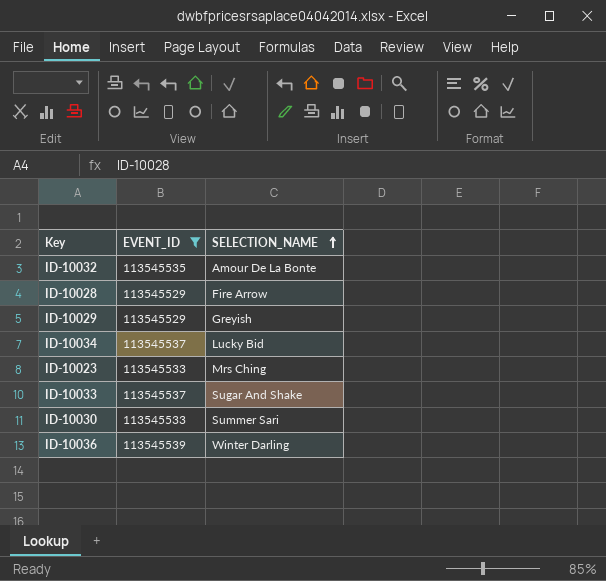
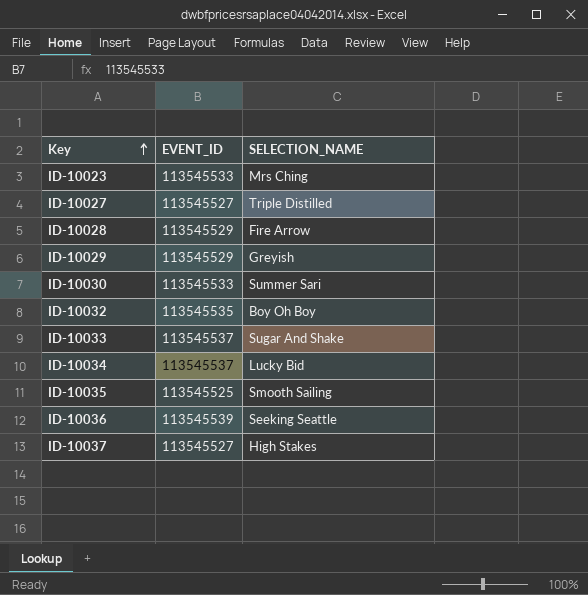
filter: EVENT_ID >= 113545529 -> none
row order: SELECTION_NAME ascending -> Key ascending
ID-10032 | SELECTION_NAME: Amour De La Bonte -> Boy Oh Boy
ID-10036 | SELECTION_NAME: Winter Darling -> Seeking Seattle

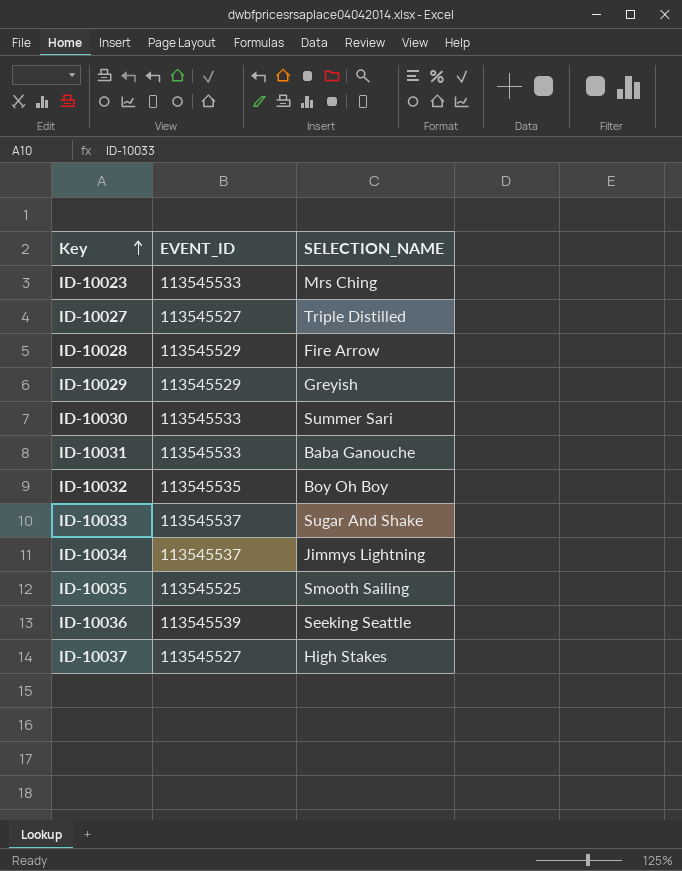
row ID-10031: none -> 113545533 | Baba Ganouche
ID-10034 | SELECTION_NAME: Lucky Bid -> Jimmys Lightning

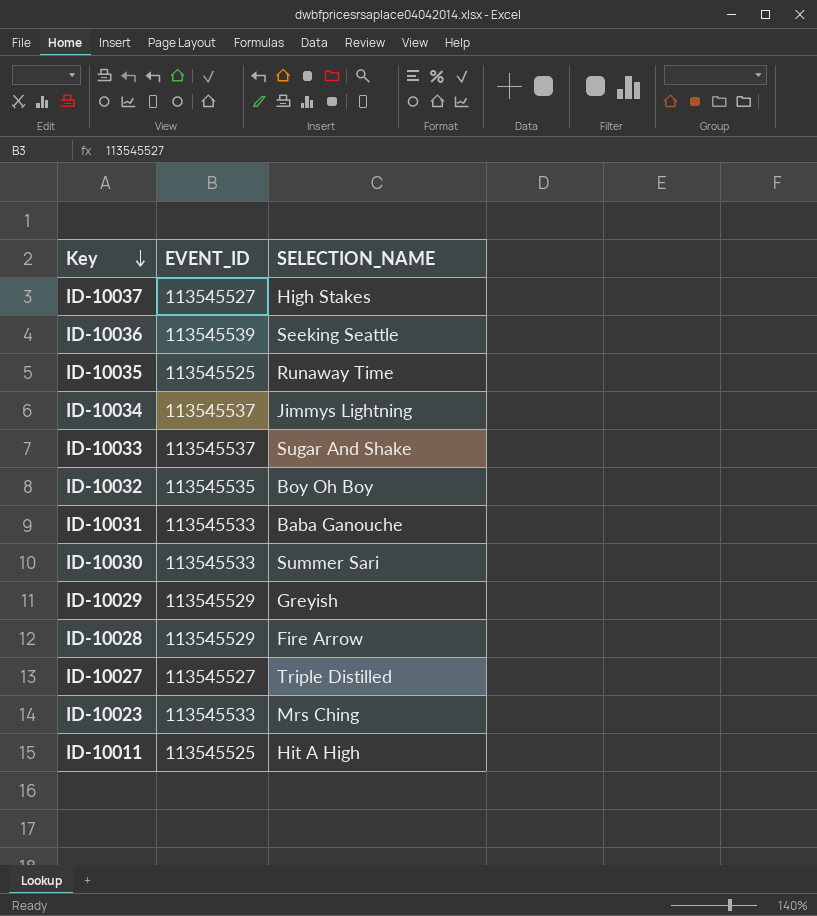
row order: Key ascending -> Key descending
ID-10035 | SELECTION_NAME: Smooth Sailing -> Runaway Time
row ID-10011: none -> 113545525 | Hit A High

